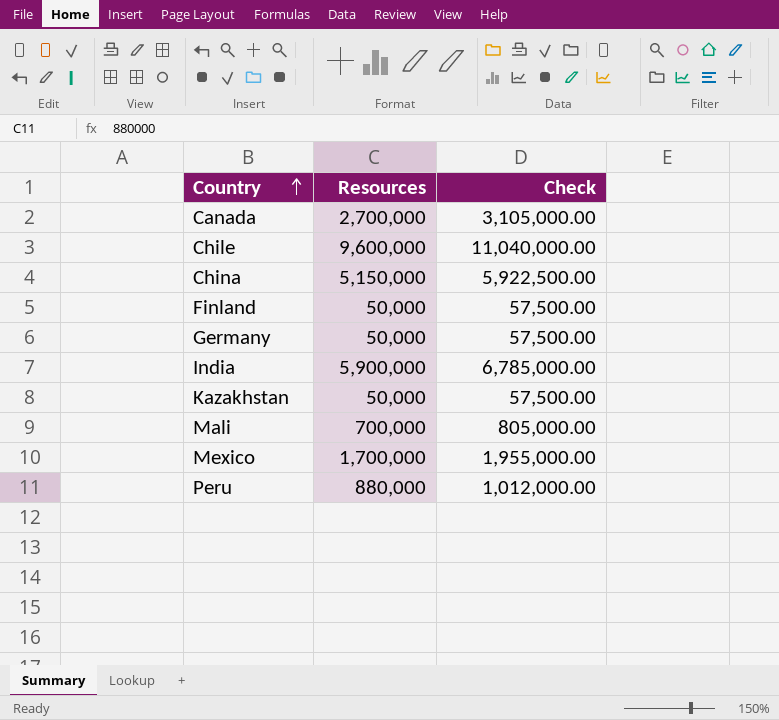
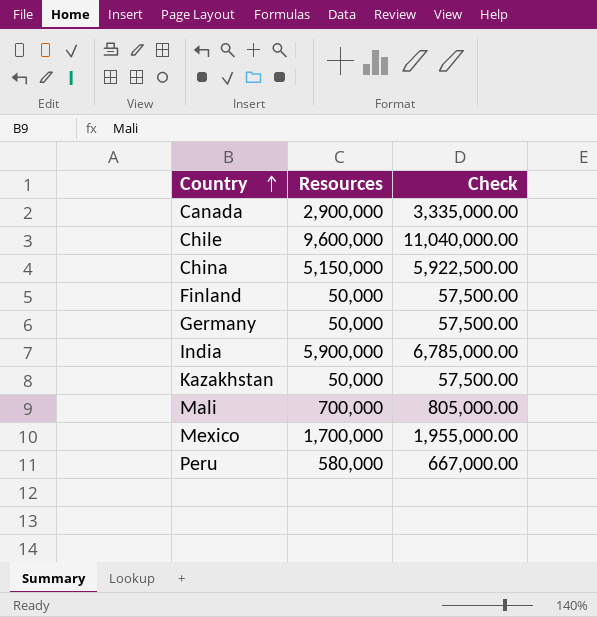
Canada | Resources: 2,700,000 -> 2,900,000
Canada | Check: 3,105,000.00 -> 3,335,000.00
Peru | Resources: 880,000 -> 580,000
Peru | Check: 1,012,000.00 -> 667,000.00

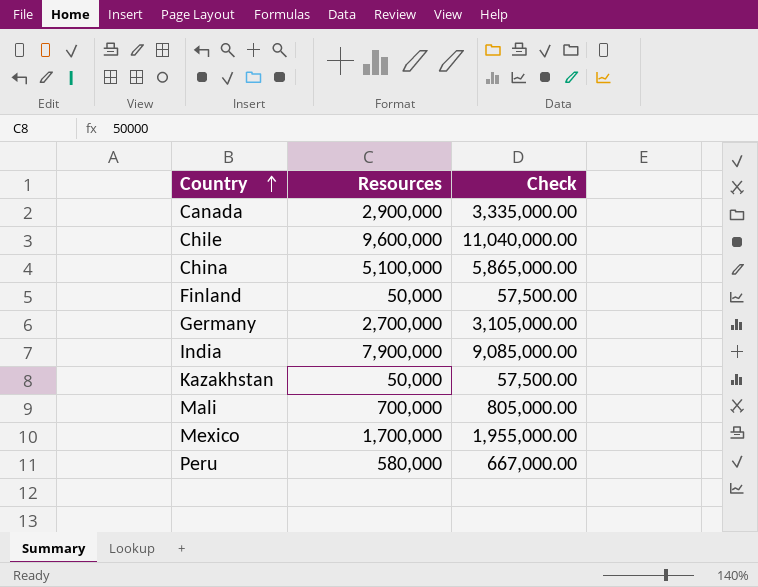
China | Resources: 5,150,000 -> 5,100,000
China | Check: 5,922,500.00 -> 5,865,000.00
Germany | Resources: 50,000 -> 2,700,000
Germany | Check: 57,500.00 -> 3,105,000.00
India | Resources: 5,900,000 -> 7,900,000
India | Check: 6,785,000.00 -> 9,085,000.00

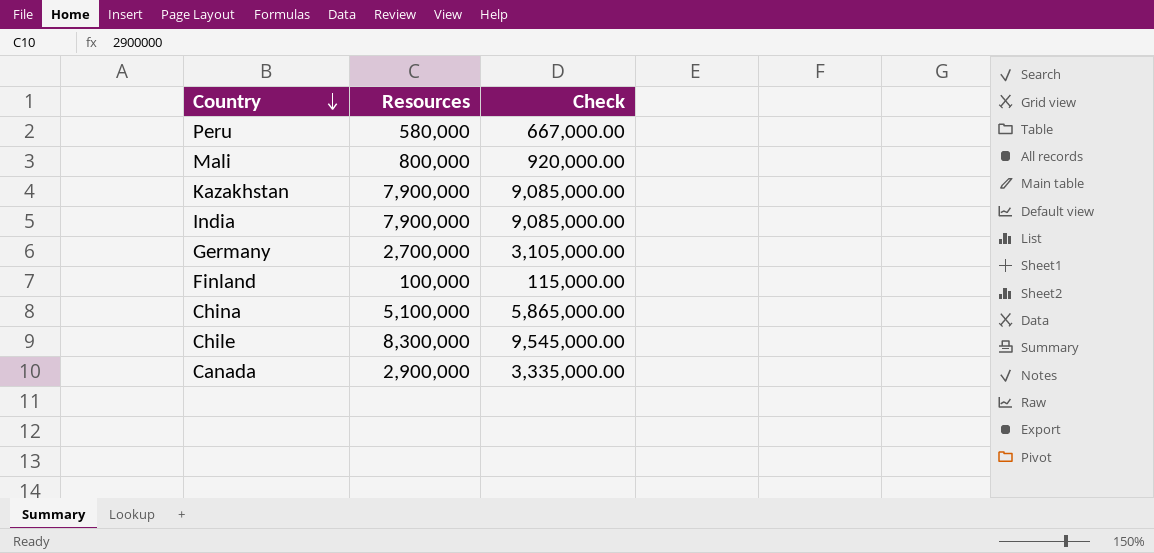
row order: Country ascending -> Country descending
row Mexico: 1,700,000 | 1,955,000.00 -> none
Mali | Resources: 700,000 -> 800,000
Mali | Check: 805,000.00 -> 920,000.00
Kazakhstan | Resources: 50,000 -> 7,900,000
Kazakhstan | Check: 57,500.00 -> 9,085,000.00
Finland | Resources: 50,000 -> 100,000
Finland | Check: 57,500.00 -> 115,000.00
Chile | Resources: 9,600,000 -> 8,300,000
Chile | Check: 11,040,000.00 -> 9,545,000.00

